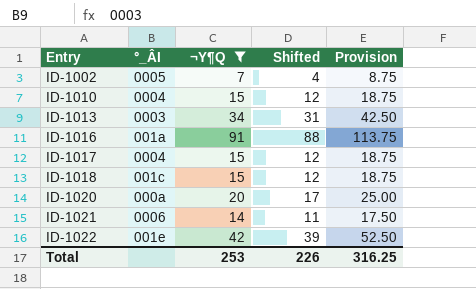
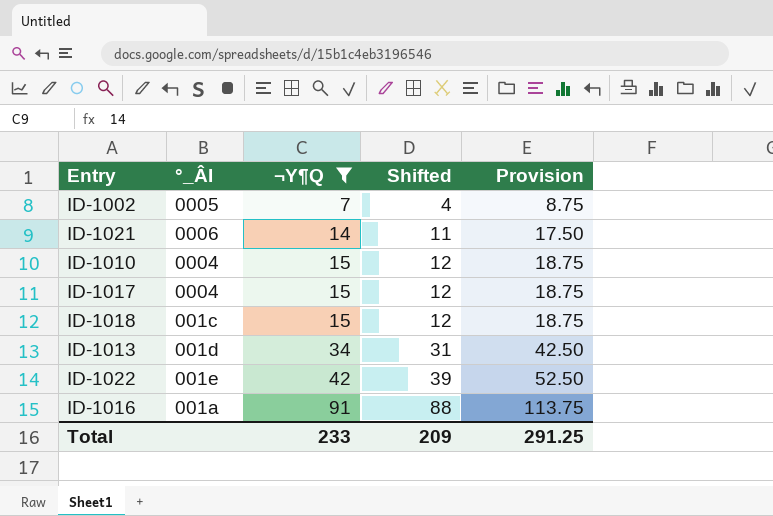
row order: Entry ascending -> ¬Y¶Q ascending
row ID-1020: 000a | 20 | 17 | 25.00 -> none
ID-1013 | °_ÂI: 0003 -> 001d
Total | ¬Y¶Q: 253 -> 233
Total | Shifted: 226 -> 209
Total | Provision: 316.25 -> 291.25

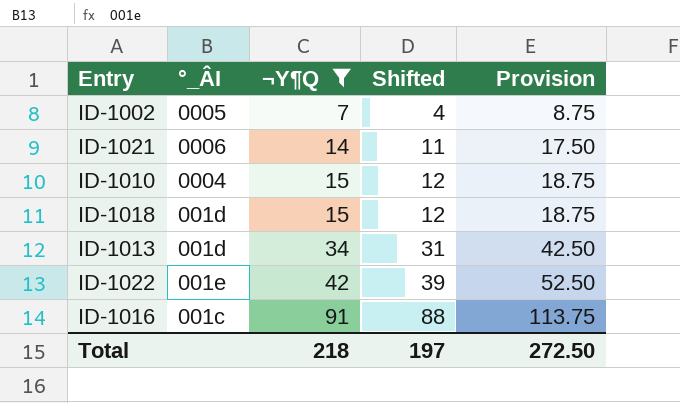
row ID-1017: 0004 | 15 | 12 | 18.75 -> none
ID-1018 | °_ÂI: 001c -> 001d
ID-1016 | °_ÂI: 001a -> 001c
Total | ¬Y¶Q: 233 -> 218
Total | Shifted: 209 -> 197
Total | Provision: 291.25 -> 272.50

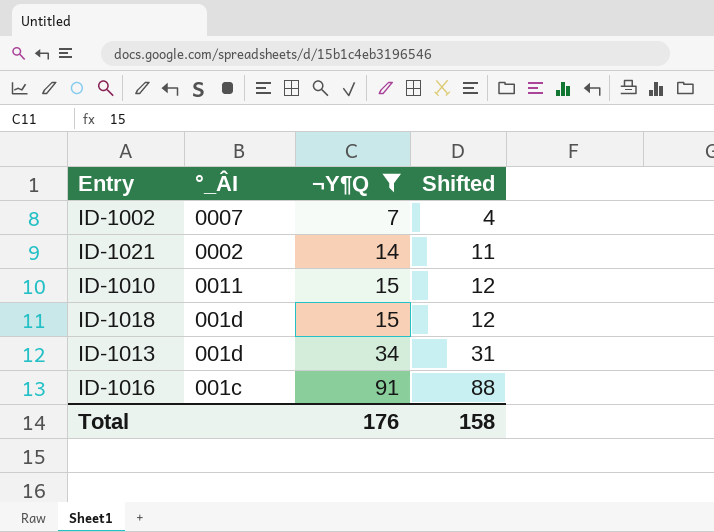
column Provision | formula: [¬Y¶Q] * 1.25 -> none
row ID-1022: 001e | 42 | 39 | 52.50 -> none
ID-1002 | °_ÂI: 0005 -> 0007
ID-1021 | °_ÂI: 0006 -> 0002
ID-1010 | °_ÂI: 0004 -> 0011
Total | ¬Y¶Q: 218 -> 176
Total | Shifted: 197 -> 158

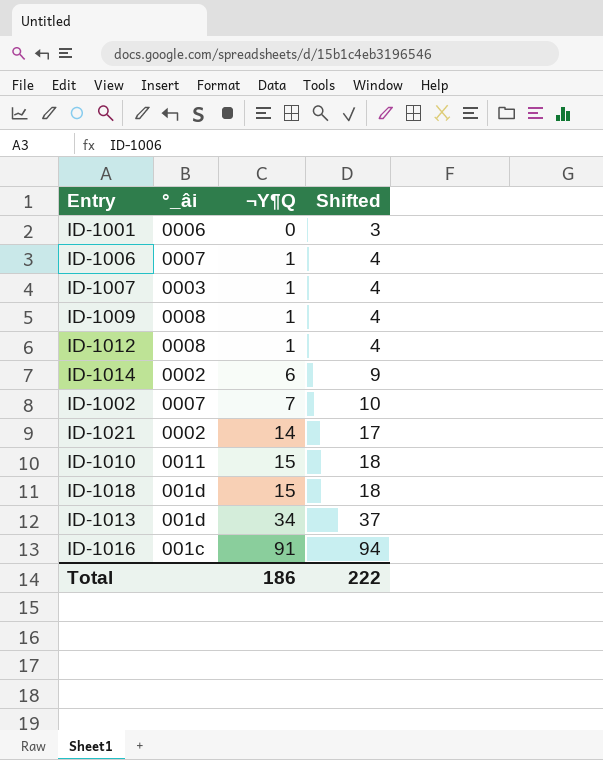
filter: ¬Y¶Q >= 7 -> none
column name: °_ÂI -> °_âi
column Shifted | formula: [¬Y¶Q] - 3 -> [¬Y¶Q] + 3
Total | ¬Y¶Q: 176 -> 186
Total | Shifted: 158 -> 222

